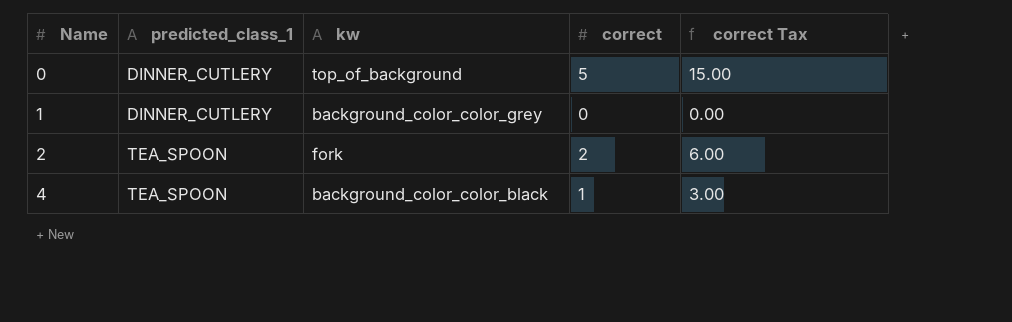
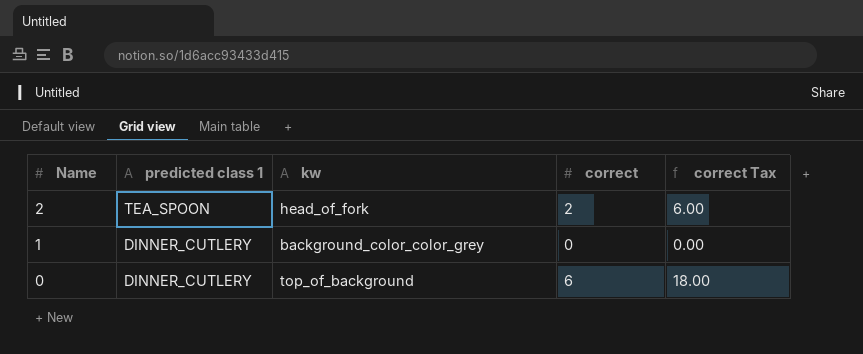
row order: Name ascending -> Name descending
column name: predicted_class_1 -> predicted class 1
row 4: TEA_SPOON | background_color_color_black | 1 | 3.00 -> none
2 | kw: fork -> head_of_fork
0 | correct: 5 -> 6
0 | correct Tax: 15.00 -> 18.00

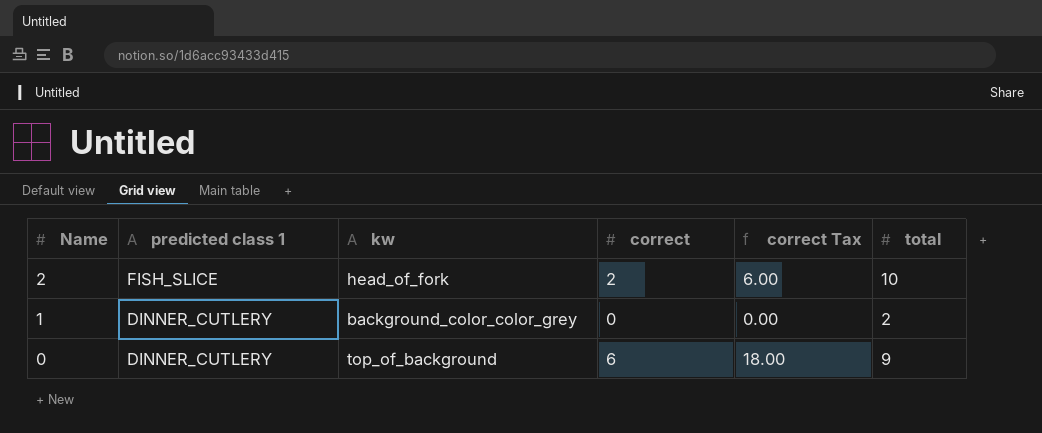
column total | position: none -> 6
2 | predicted class 1: TEA_SPOON -> FISH_SLICE

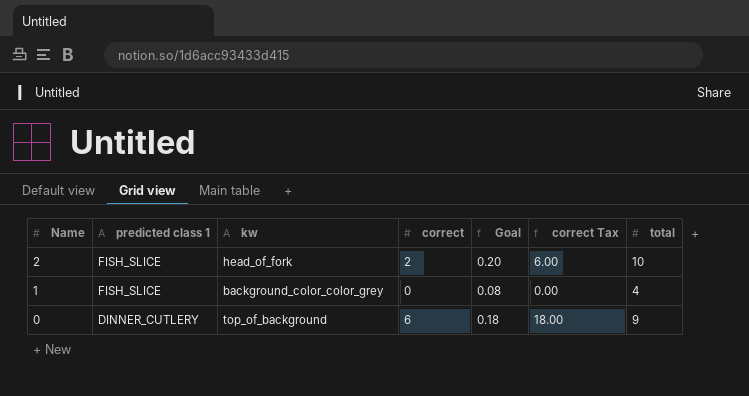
column Goal | formula: none -> [total] * 0.02
1 | predicted class 1: DINNER_CUTLERY -> FISH_SLICE
1 | total: 2 -> 4

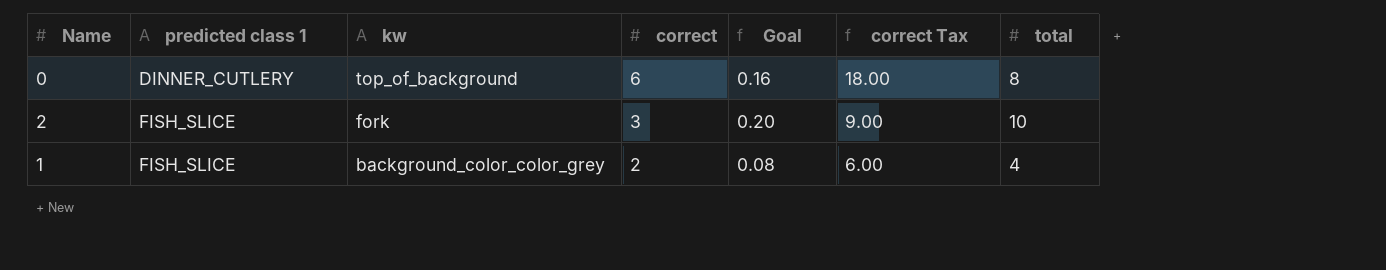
row order: Name descending -> predicted class 1 ascending
0 | Goal: 0.18 -> 0.16
0 | total: 9 -> 8
2 | kw: head_of_fork -> fork
2 | correct: 2 -> 3
2 | correct Tax: 6.00 -> 9.00
1 | correct: 0 -> 2
1 | correct Tax: 0.00 -> 6.00

